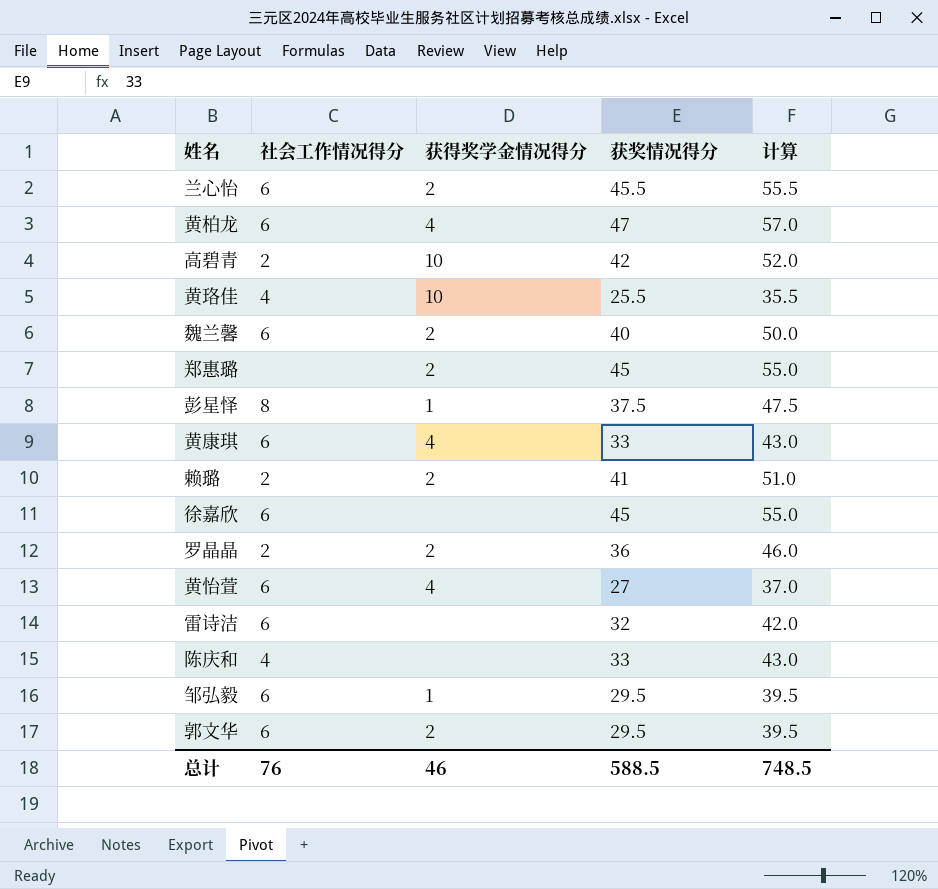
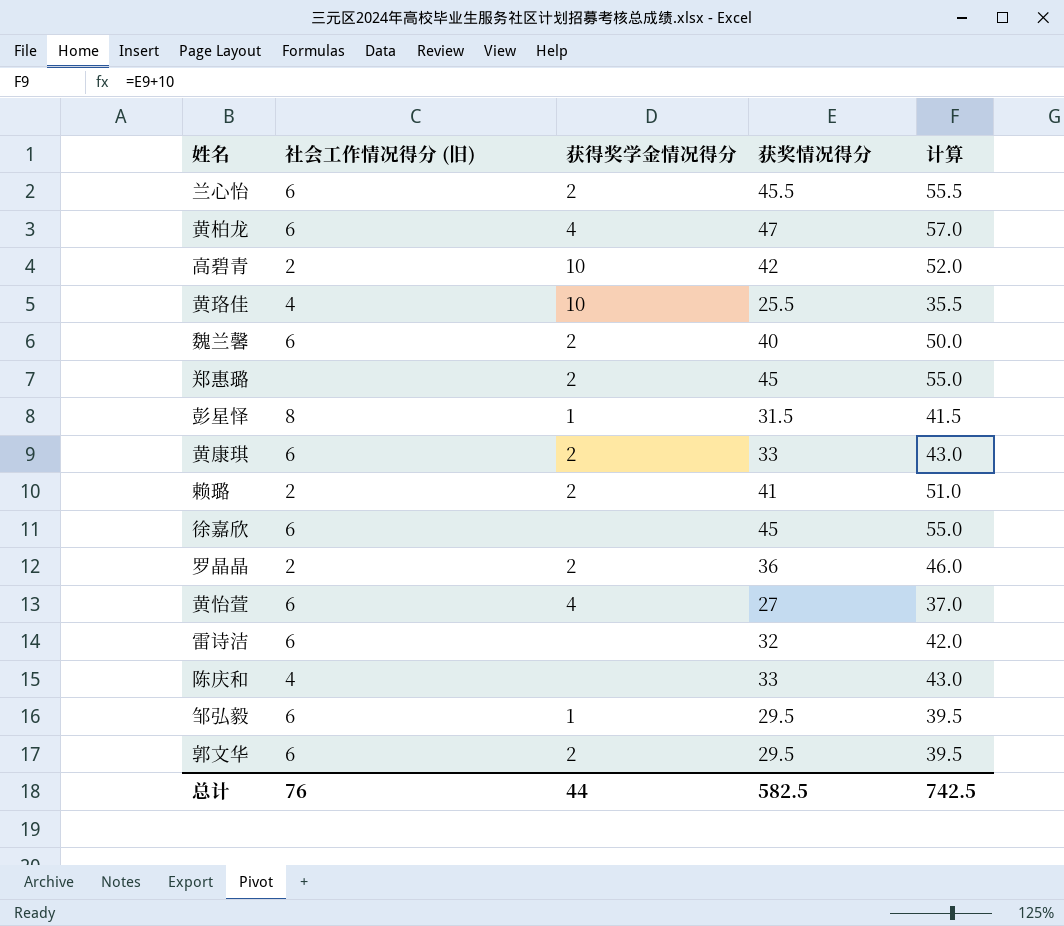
column name: 社会工作情况得分 -> 社会工作情况得分 (旧)
彭星怿 | 获奖情况得分: 37.5 -> 31.5
彭星怿 | 计算: 47.5 -> 41.5
黄康琪 | 获得奖学金情况得分: 4 -> 2
总计 | 获得奖学金情况得分: 46 -> 44
总计 | 获奖情况得分: 588.5 -> 582.5
总计 | 计算: 748.5 -> 742.5

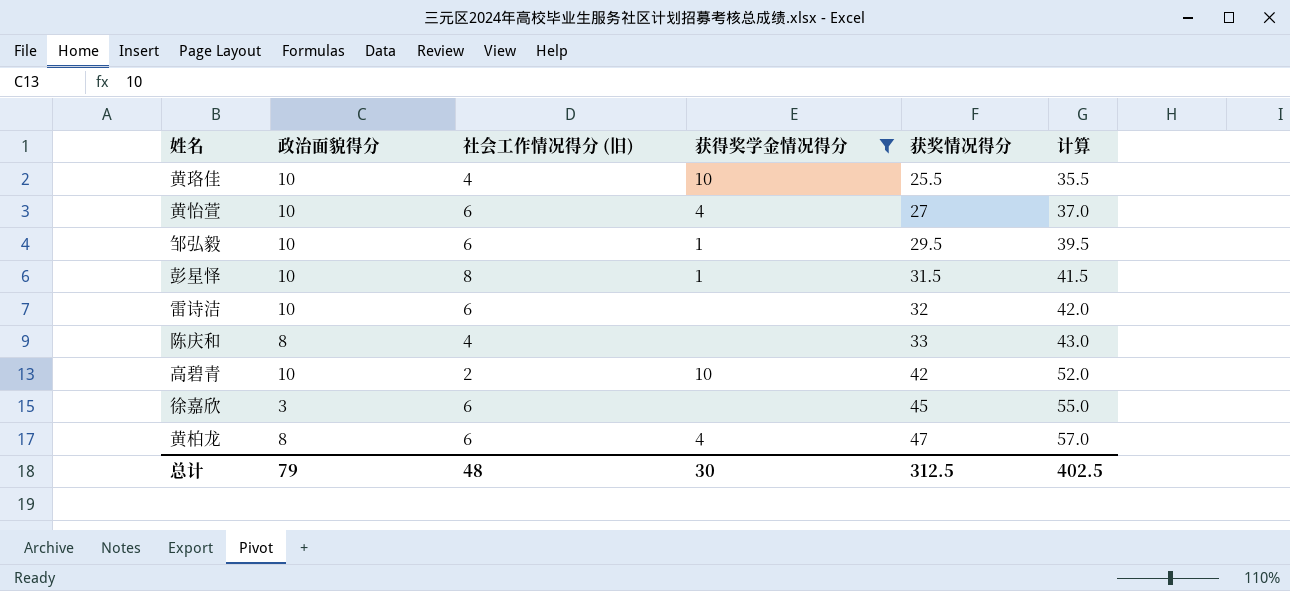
filter: none -> 获得奖学金情况得分 != 2
row order: none -> 获奖情况得分 ascending
column 政治面貌得分 | position: none -> 2
总计 | 社会工作情况得分 (旧): 76 -> 48
总计 | 获得奖学金情况得分: 44 -> 30
总计 | 获奖情况得分: 582.5 -> 312.5
总计 | 计算: 742.5 -> 402.5

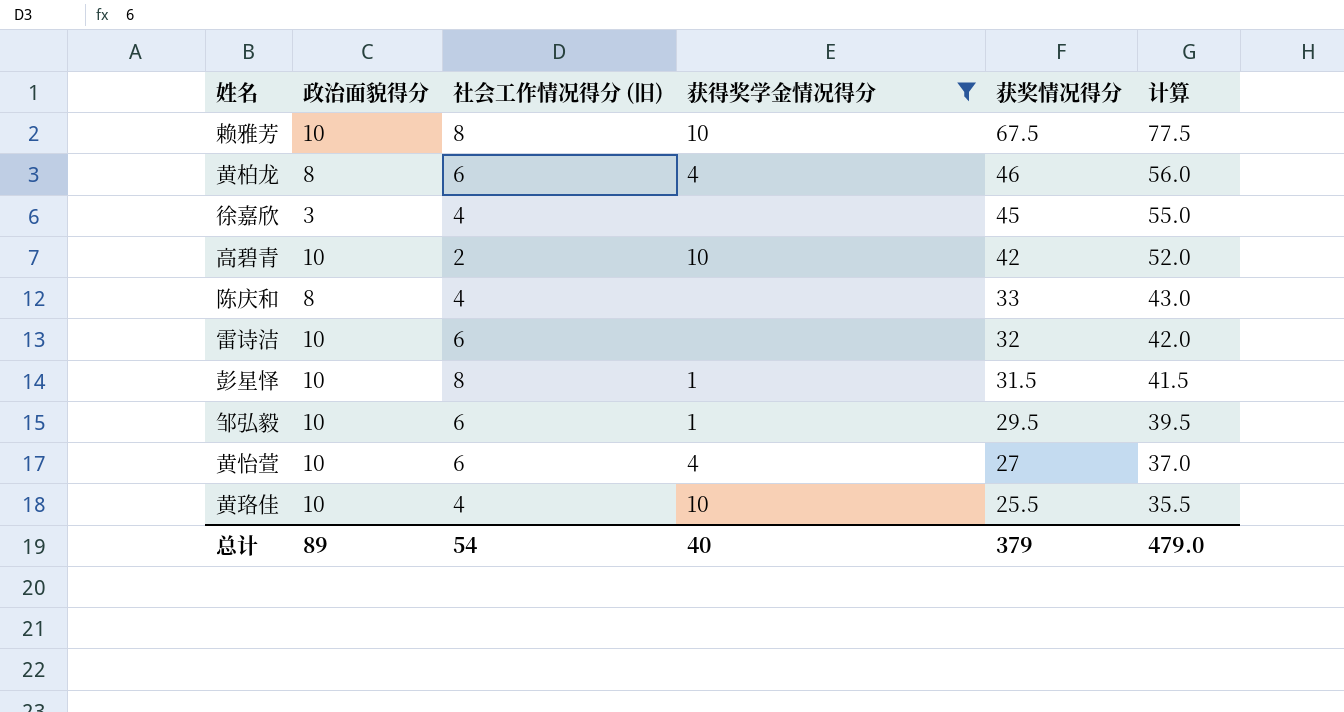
row order: 获奖情况得分 ascending -> 获奖情况得分 descending
row 赖雅芳: none -> 10 | 8 | 10 | 67.5 | 77.5
黄柏龙 | 获奖情况得分: 47 -> 46
黄柏龙 | 计算: 57.0 -> 56.0
徐嘉欣 | 社会工作情况得分 (旧): 6 -> 4
总计 | 政治面貌得分: 79 -> 89
总计 | 社会工作情况得分 (旧): 48 -> 54
总计 | 获得奖学金情况得分: 30 -> 40
总计 | 获奖情况得分: 312.5 -> 379
总计 | 计算: 402.5 -> 479.0

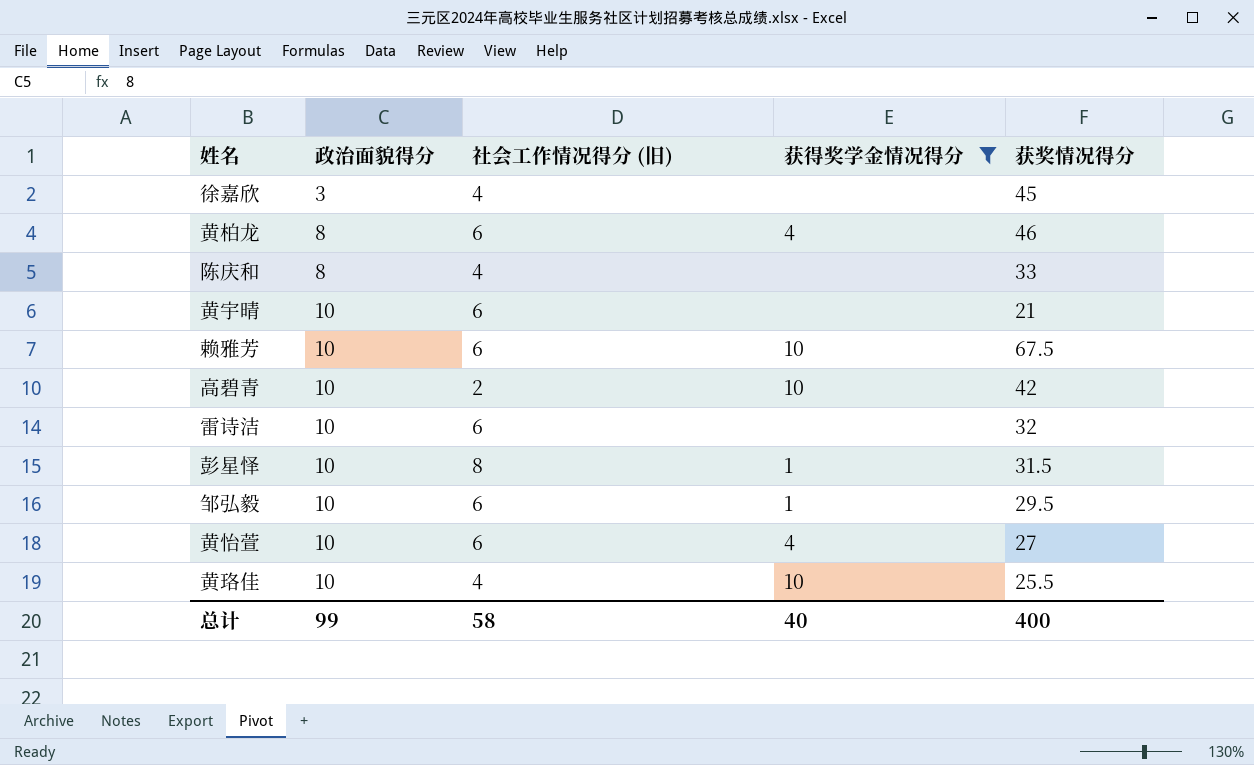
row order: 获奖情况得分 descending -> 政治面貌得分 ascending
column 计算 | formula: [获奖情况得分] + 10 -> none
row 黄宇晴: none -> 10 | 6 | none | 21
赖雅芳 | 社会工作情况得分 (旧): 8 -> 6
总计 | 政治面貌得分: 89 -> 99
总计 | 社会工作情况得分 (旧): 54 -> 58
总计 | 获奖情况得分: 379 -> 400

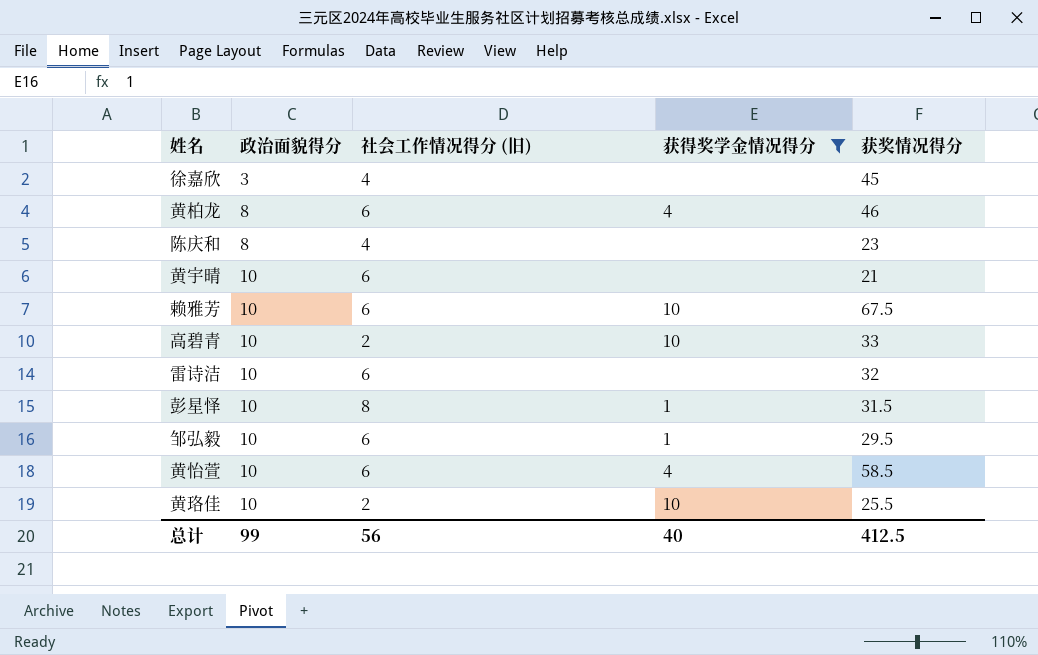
陈庆和 | 获奖情况得分: 33 -> 23
高碧青 | 获奖情况得分: 42 -> 33
黄怡萱 | 获奖情况得分: 27 -> 58.5
黄珞佳 | 社会工作情况得分 (旧): 4 -> 2
总计 | 社会工作情况得分 (旧): 58 -> 56
总计 | 获奖情况得分: 400 -> 412.5

